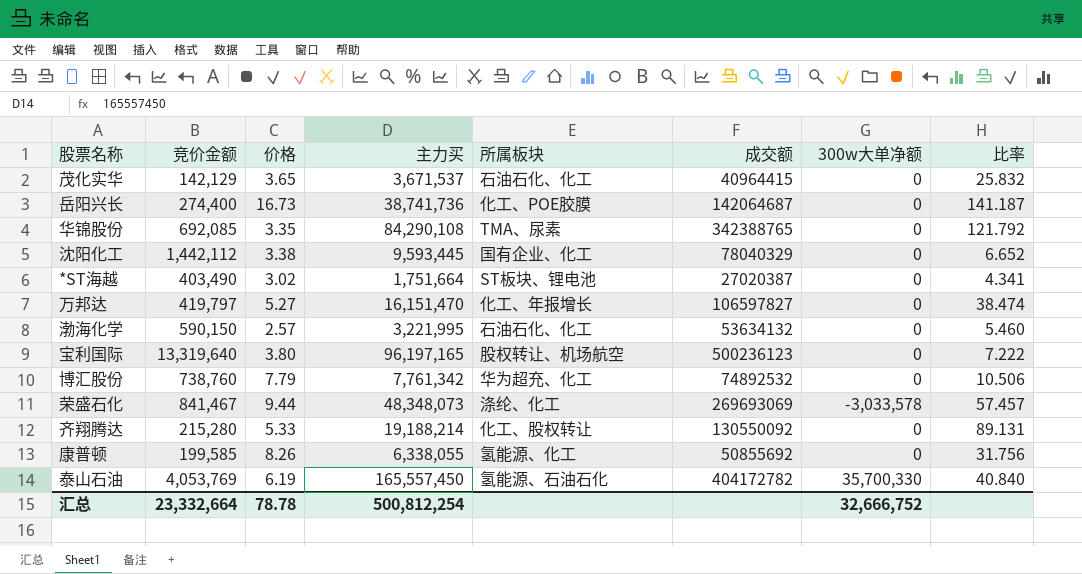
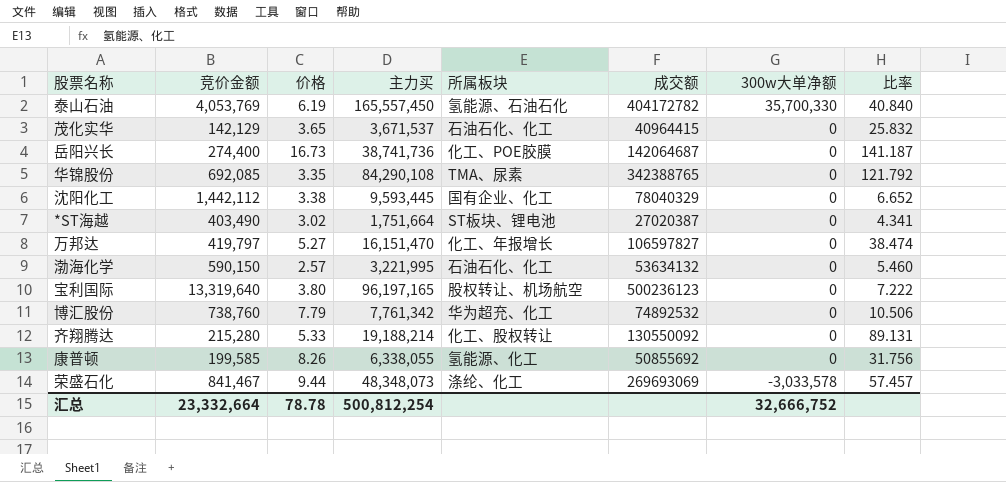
row order: none -> 300w大单净额 descending

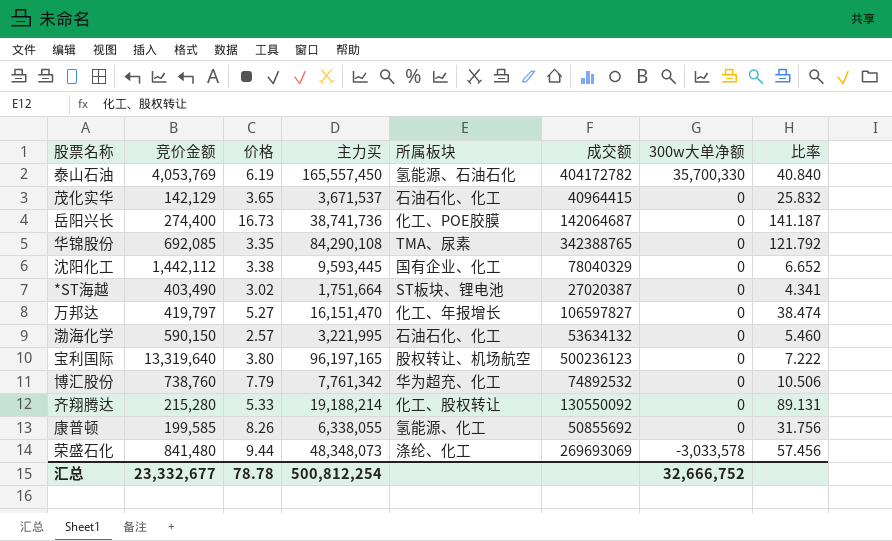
荣盛石化 | 竞价金额: 841,467 -> 841,480
荣盛石化 | 比率: 57.457 -> 57.456
汇总 | 竞价金额: 23,332,664 -> 23,332,677

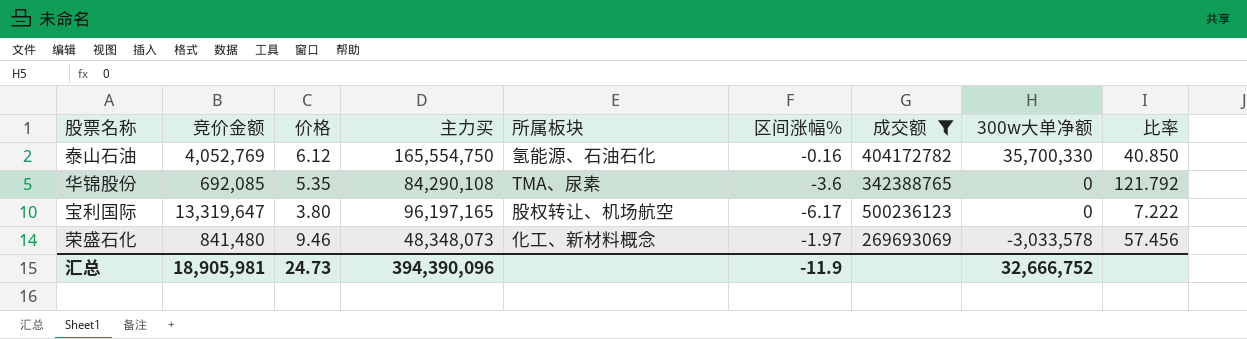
filter: none -> 成交额 >= 269693069
column 区间涨幅% | position: none -> 6
泰山石油 | 竞价金额: 4,053,769 -> 4,052,769
泰山石油 | 价格: 6.19 -> 6.12
泰山石油 | 主力买: 165,557,450 -> 165,554,750
泰山石油 | 比率: 40.840 -> 40.850
华锦股份 | 价格: 3.35 -> 5.35
宝利国际 | 竞价金额: 13,319,640 -> 13,319,647
荣盛石化 | 价格: 9.44 -> 9.46
荣盛石化 | 所属板块: 涤纶、化工 -> 化工、新材料概念
汇总 | 竞价金额: 23,332,677 -> 18,905,981
汇总 | 价格: 78.78 -> 24.73
汇总 | 主力买: 500,812,254 -> 394,390,096

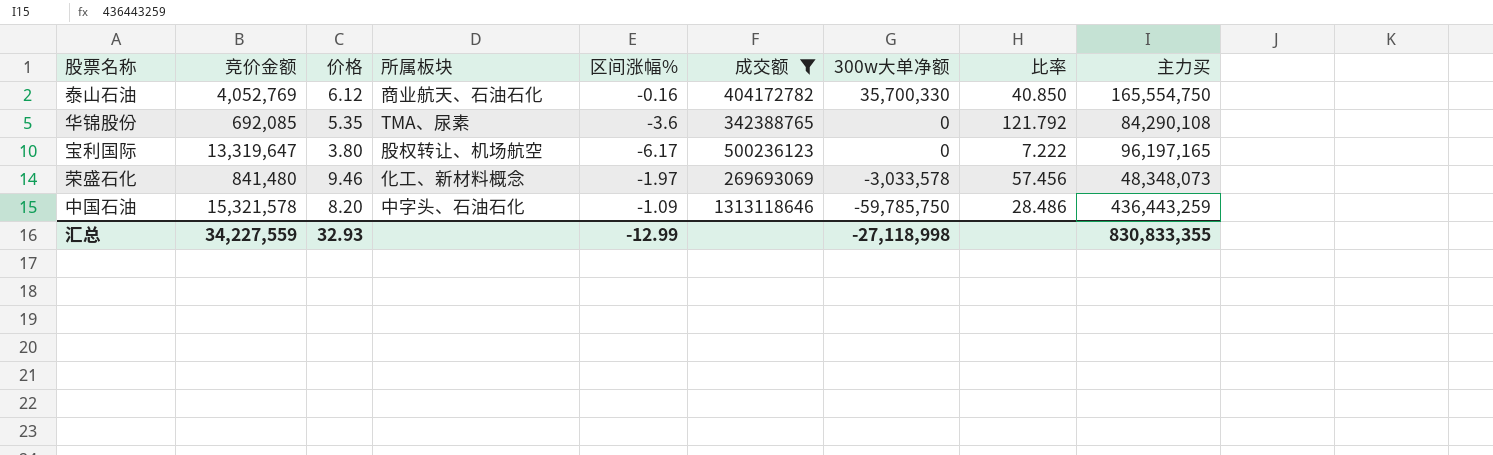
column 主力买 | position: 4 -> 9
泰山石油 | 所属板块: 氢能源、石油石化 -> 商业航天、石油石化
row 中国石油: none -> 15,321,578 | 8.20 | 中字头、石油石化 | -1.09 | 1313118646 | -59,785,750 | 28.486 | 436,443,259
汇总 | 竞价金额: 18,905,981 -> 34,227,559
汇总 | 价格: 24.73 -> 32.93
汇总 | 区间涨幅%: -11.9 -> -12.99
汇总 | 300w大单净额: 32,666,752 -> -27,118,998
汇总 | 主力买: 394,390,096 -> 830,833,355

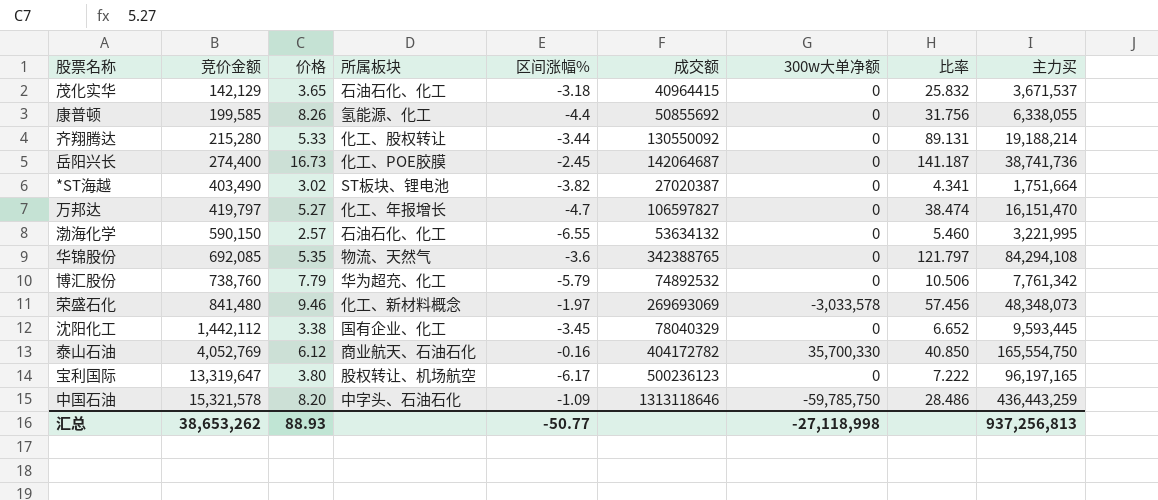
filter: 成交额 >= 269693069 -> none
row order: 300w大单净额 descending -> 竞价金额 ascending
华锦股份 | 所属板块: TMA、尿素 -> 物流、天然气
华锦股份 | 比率: 121.792 -> 121.797
华锦股份 | 主力买: 84,290,108 -> 84,294,108
汇总 | 竞价金额: 34,227,559 -> 38,653,262
汇总 | 价格: 32.93 -> 88.93
汇总 | 区间涨幅%: -12.99 -> -50.77
汇总 | 主力买: 830,833,355 -> 937,256,813

